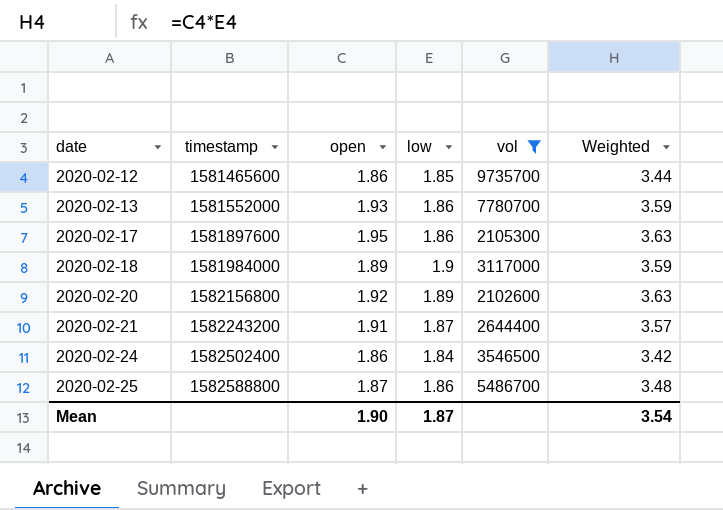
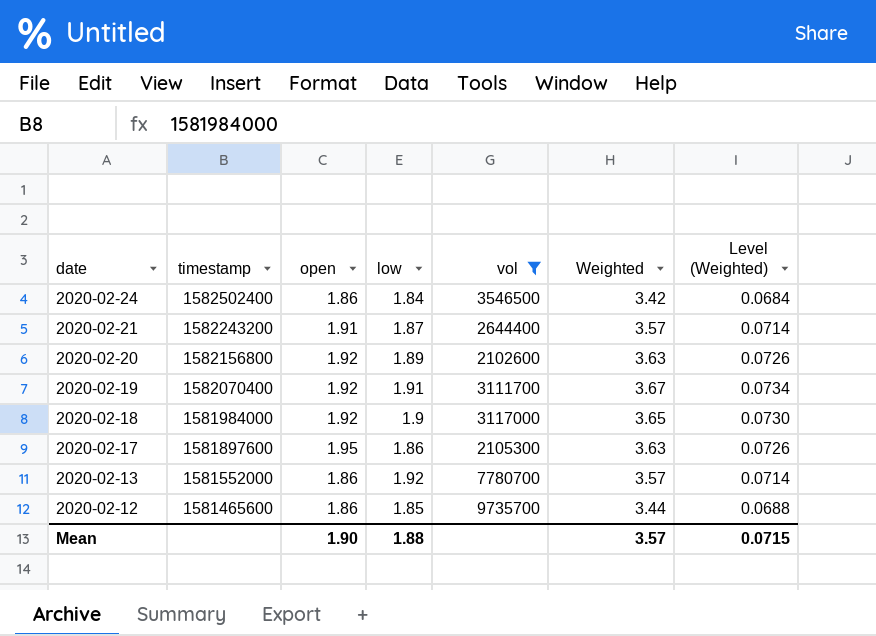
row order: date ascending -> date descending
column Level (Weighted) | formula: none -> [Weighted] * 0.02
row 2020-02-25: 1582588800 | 1.87 | 1.86 | 5486700 | 3.48 -> none
row 2020-02-19: none -> 1582070400 | 1.92 | 1.91 | 3111700 | 3.67 | 0.0734
2020-02-18 | open: 1.89 -> 1.92
2020-02-18 | Weighted: 3.59 -> 3.65
2020-02-13 | open: 1.93 -> 1.86
2020-02-13 | low: 1.86 -> 1.92
2020-02-13 | Weighted: 3.59 -> 3.57
Mean | low: 1.87 -> 1.88
Mean | Weighted: 3.54 -> 3.57

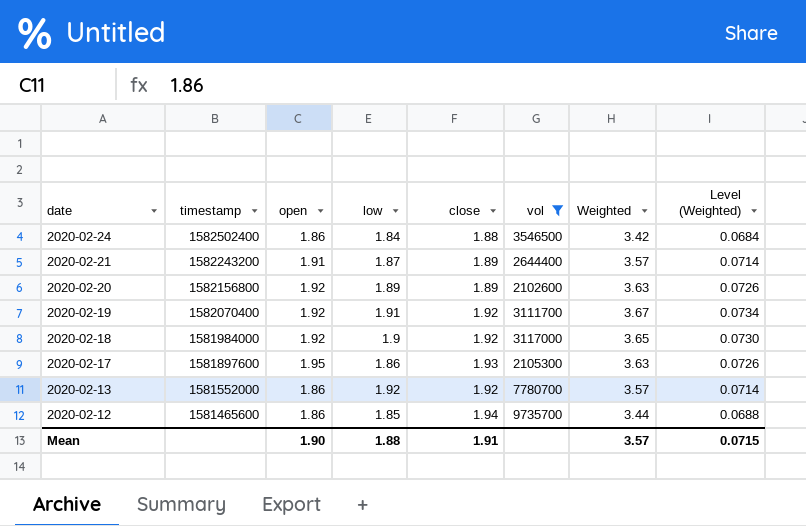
column close | position: none -> 5

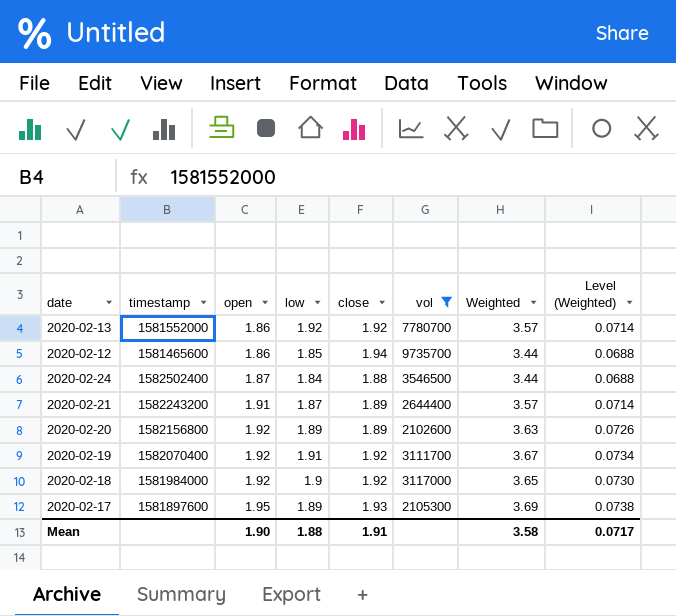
row order: date descending -> open ascending
2020-02-24 | open: 1.86 -> 1.87
2020-02-24 | Weighted: 3.42 -> 3.44
2020-02-24 | Level (Weighted): 0.0684 -> 0.0688
2020-02-17 | low: 1.86 -> 1.89
2020-02-17 | Weighted: 3.63 -> 3.69
2020-02-17 | Level (Weighted): 0.0726 -> 0.0738
Mean | Weighted: 3.57 -> 3.58
Mean | Level (Weighted): 0.0715 -> 0.0717

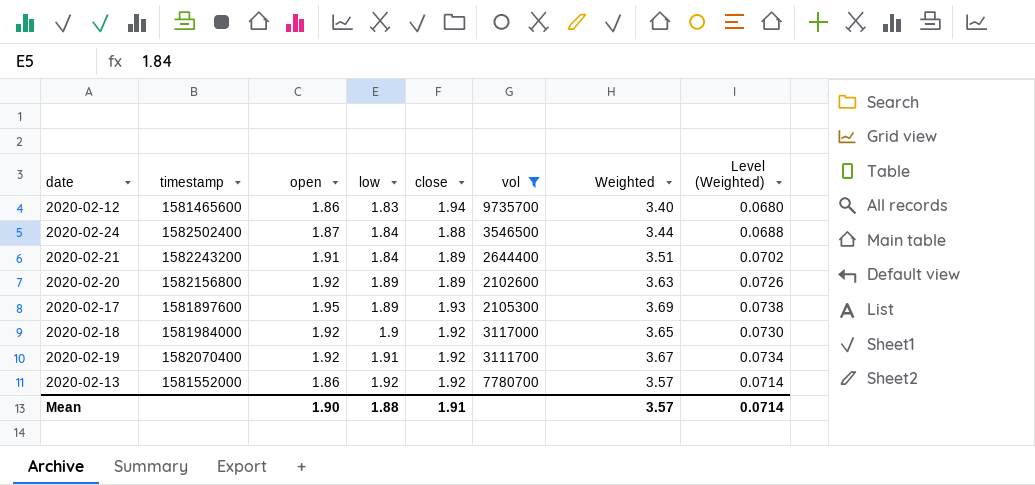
row order: open ascending -> low ascending
2020-02-12 | low: 1.85 -> 1.83
2020-02-12 | Weighted: 3.44 -> 3.40
2020-02-12 | Level (Weighted): 0.0688 -> 0.0680
2020-02-21 | low: 1.87 -> 1.84
2020-02-21 | Weighted: 3.57 -> 3.51
2020-02-21 | Level (Weighted): 0.0714 -> 0.0702
Mean | Weighted: 3.58 -> 3.57
Mean | Level (Weighted): 0.0717 -> 0.0714

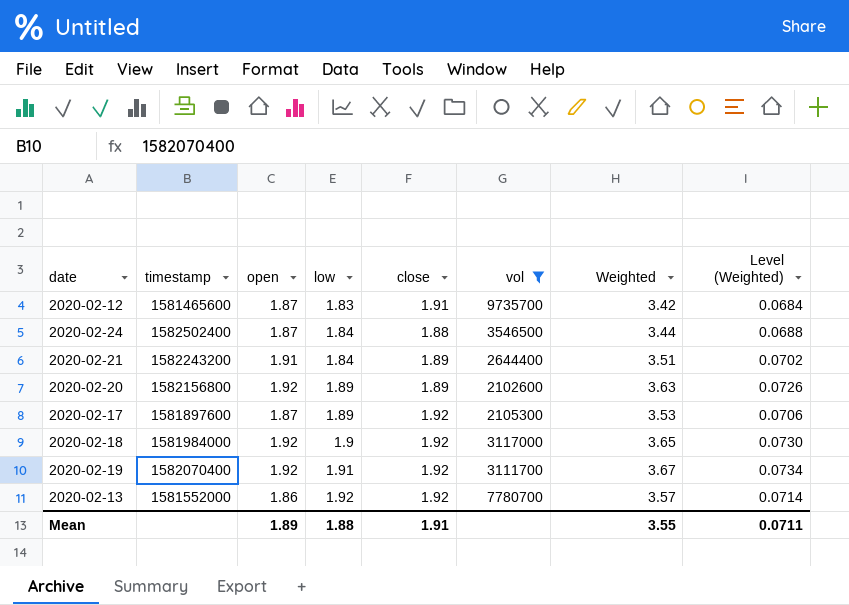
2020-02-12 | open: 1.86 -> 1.87
2020-02-12 | close: 1.94 -> 1.91
2020-02-12 | Weighted: 3.40 -> 3.42
2020-02-12 | Level (Weighted): 0.0680 -> 0.0684
2020-02-17 | open: 1.95 -> 1.87
2020-02-17 | close: 1.93 -> 1.92
2020-02-17 | Weighted: 3.69 -> 3.53
2020-02-17 | Level (Weighted): 0.0738 -> 0.0706
Mean | open: 1.90 -> 1.89
Mean | Weighted: 3.57 -> 3.55
Mean | Level (Weighted): 0.0714 -> 0.0711

